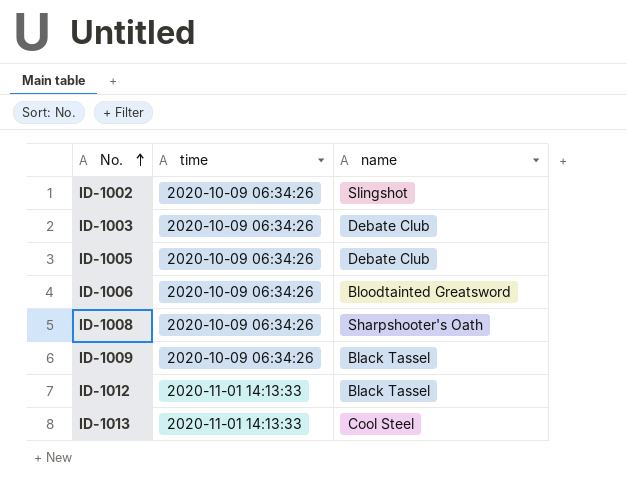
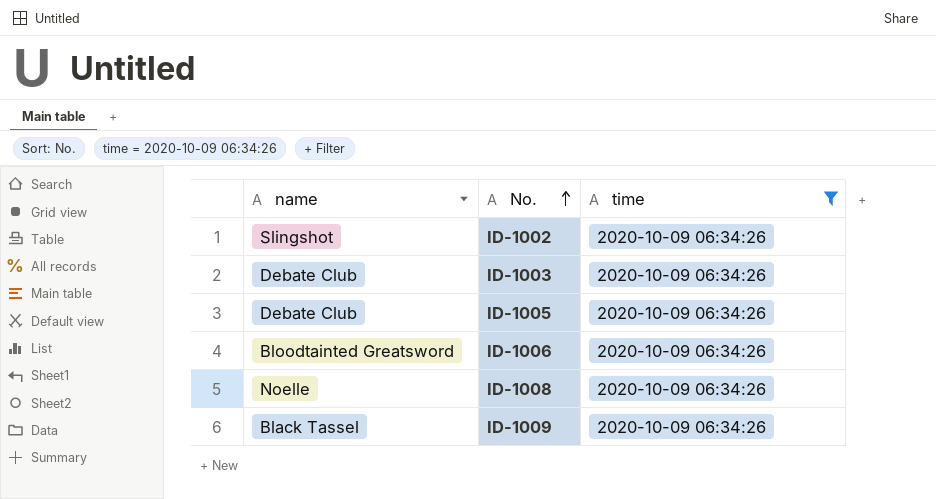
filter: none -> time = 2020-10-09 06:34:26
column name | position: 3 -> 1
ID-1008 | name: Sharpshooter's Oath -> Noelle

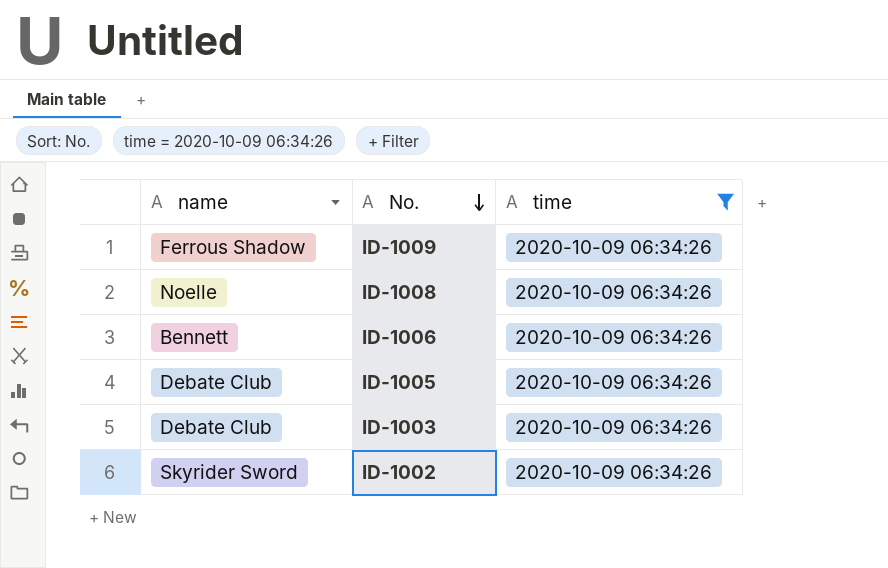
row order: No. ascending -> No. descending
ID-1009 | name: Black Tassel -> Ferrous Shadow
ID-1006 | name: Bloodtainted Greatsword -> Bennett
ID-1002 | name: Slingshot -> Skyrider Sword

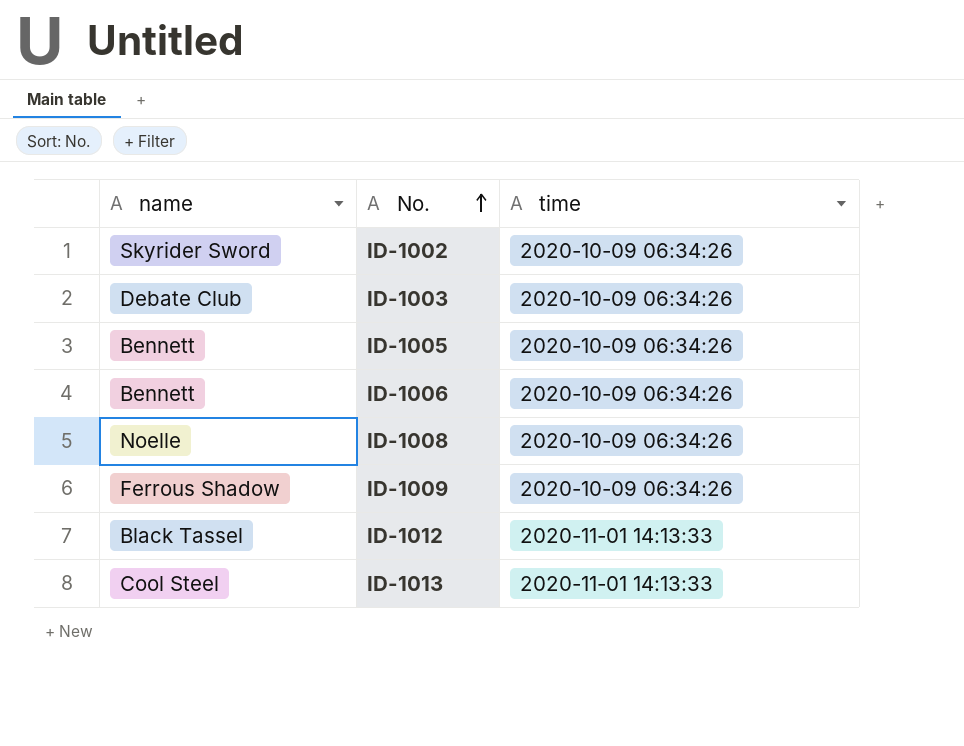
filter: time = 2020-10-09 06:34:26 -> none
row order: No. descending -> No. ascending
ID-1005 | name: Debate Club -> Bennett

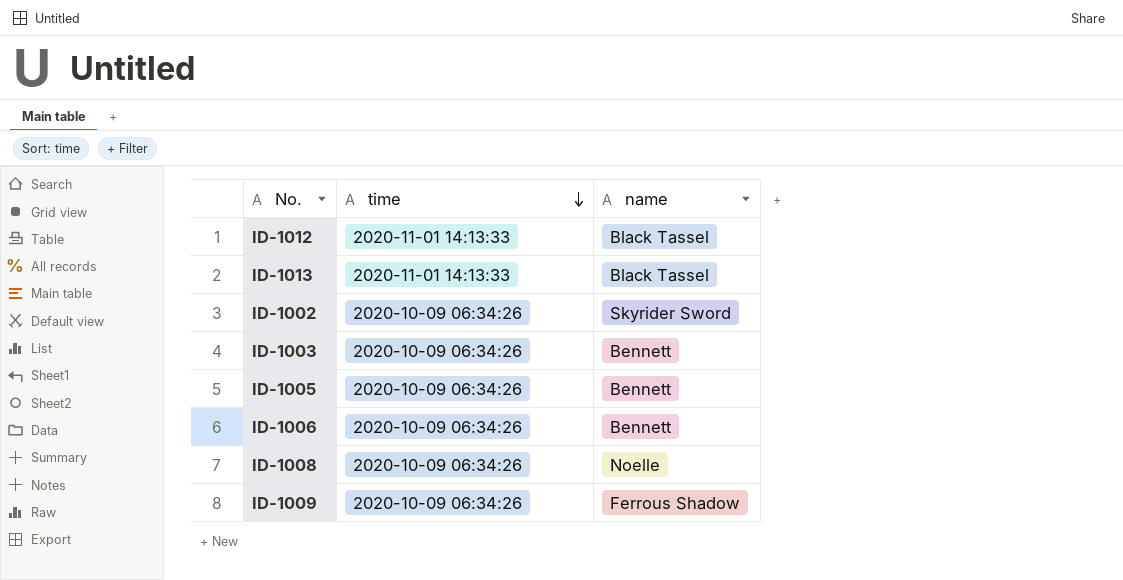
row order: No. ascending -> time descending
column name | position: 1 -> 3
ID-1013 | name: Cool Steel -> Black Tassel
ID-1003 | name: Debate Club -> Bennett

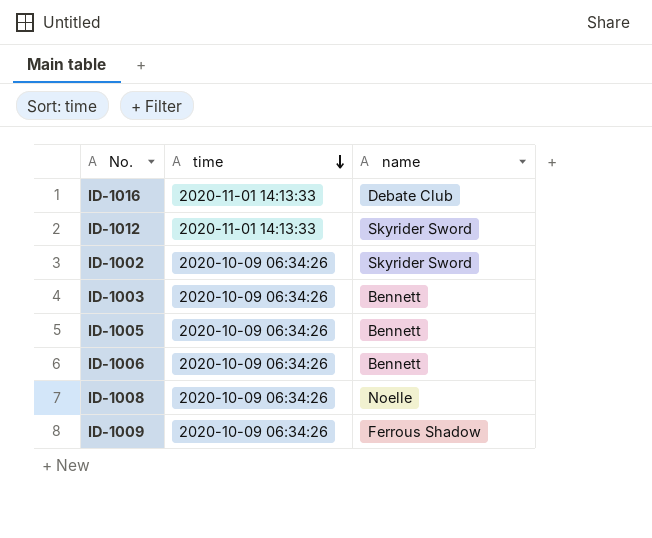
row ID-1013: 2020-11-01 14:13:33 | Black Tassel -> none
row ID-1016: none -> 2020-11-01 14:13:33 | Debate Club
ID-1012 | name: Black Tassel -> Skyrider Sword

